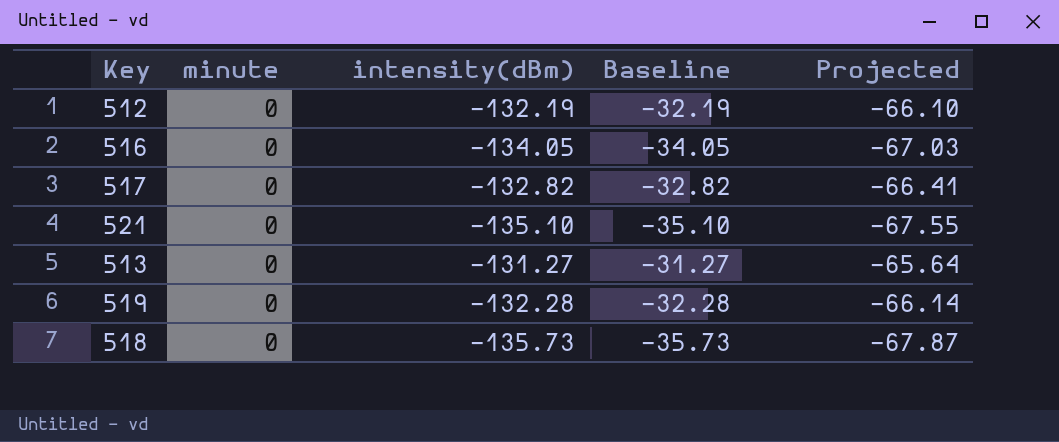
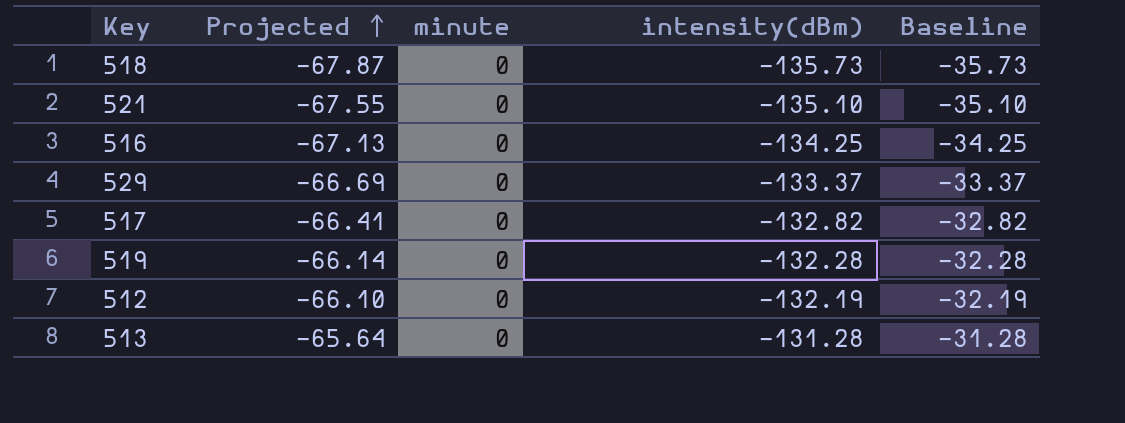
row order: none -> Projected ascending
column Projected | position: 5 -> 2
516 | Projected: -67.03 -> -67.13
516 | intensity(dBm): -134.05 -> -134.25
516 | Baseline: -34.05 -> -34.25
row 529: none -> -66.69 | 0 | -133.37 | -33.37
513 | intensity(dBm): -131.27 -> -131.28
513 | Baseline: -31.27 -> -31.28

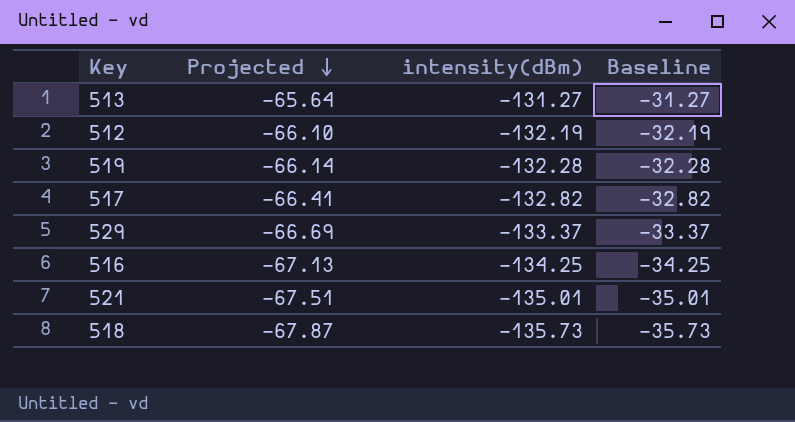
row order: Projected ascending -> Projected descending
column minute | position: 3 -> none
513 | intensity(dBm): -131.28 -> -131.27
513 | Baseline: -31.28 -> -31.27
521 | Projected: -67.55 -> -67.51
521 | intensity(dBm): -135.10 -> -135.01
521 | Baseline: -35.10 -> -35.01

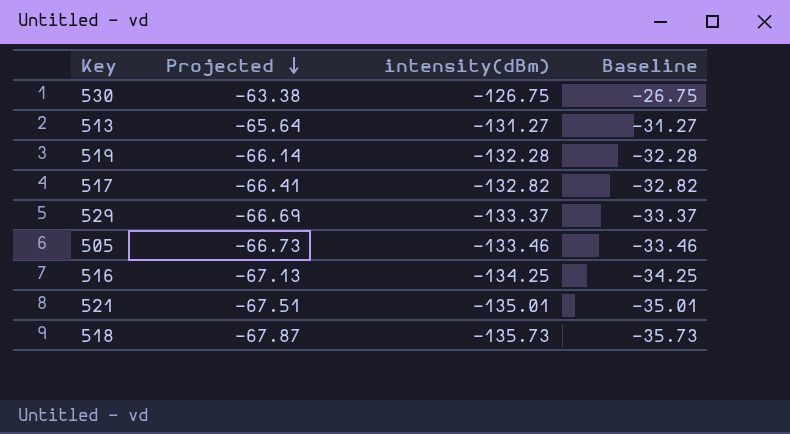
row 512: -66.10 | -132.19 | -32.19 -> none
row 530: none -> -63.38 | -126.75 | -26.75
row 505: none -> -66.73 | -133.46 | -33.46

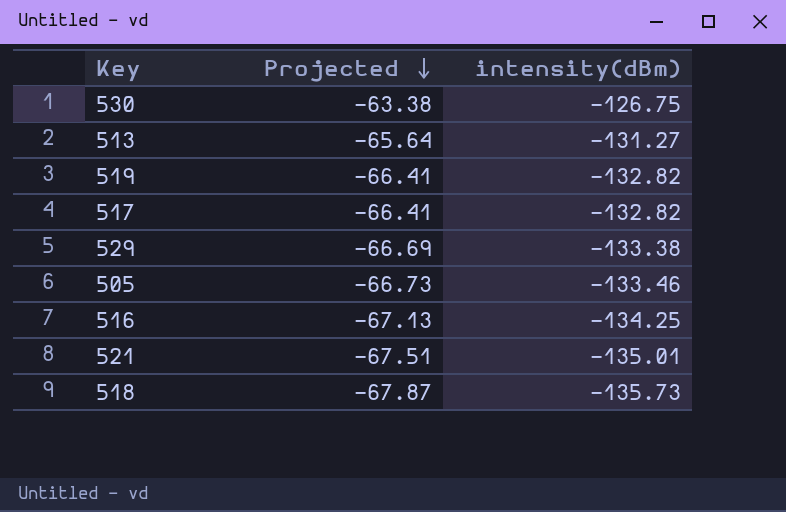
column Baseline | formula: [intensity(dBm)] + 100 -> none
519 | Projected: -66.14 -> -66.41
519 | intensity(dBm): -132.28 -> -132.82
529 | intensity(dBm): -133.37 -> -133.38

